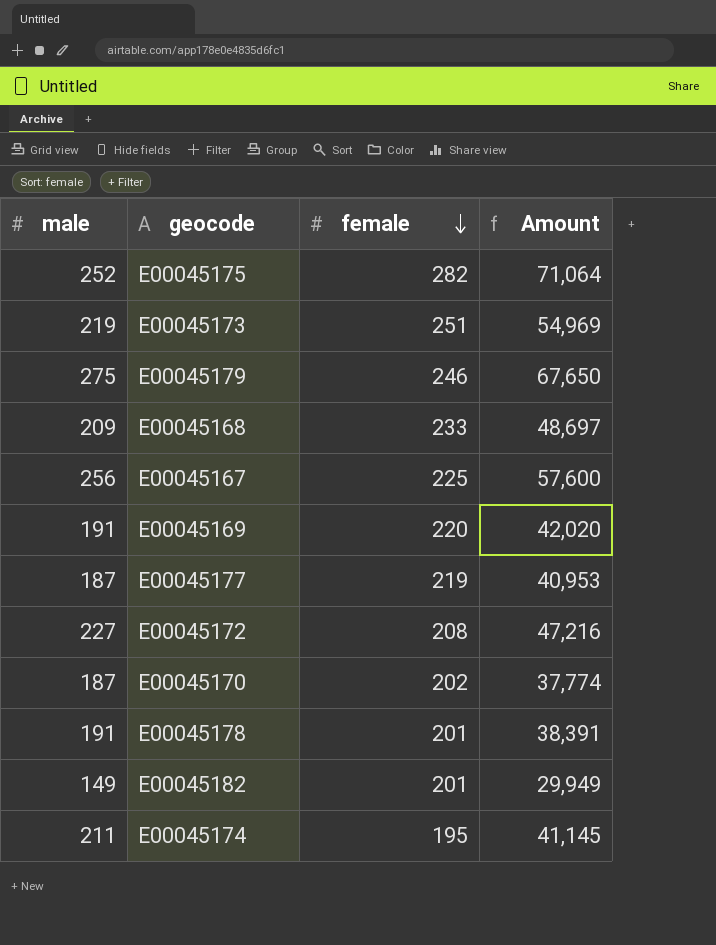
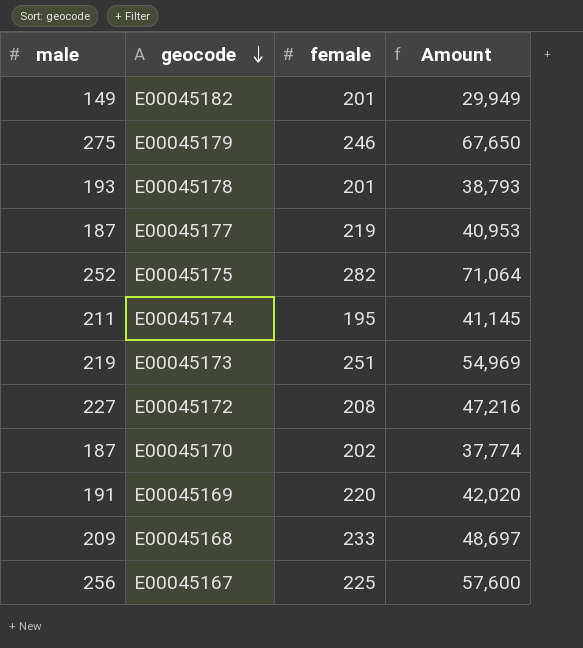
row order: female descending -> geocode descending
E00045178 | male: 191 -> 193
E00045178 | Amount: 38,391 -> 38,793

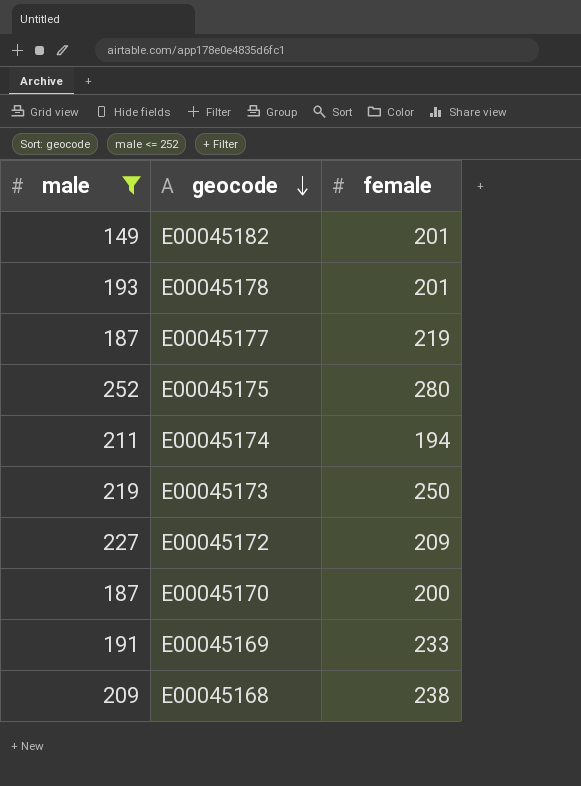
filter: none -> male <= 252
column Amount | formula: [male] * [female] -> none
E00045175 | female: 282 -> 280
E00045174 | female: 195 -> 194
E00045173 | female: 251 -> 250
E00045172 | female: 208 -> 209
E00045170 | female: 202 -> 200
E00045169 | female: 220 -> 233
E00045168 | female: 233 -> 238

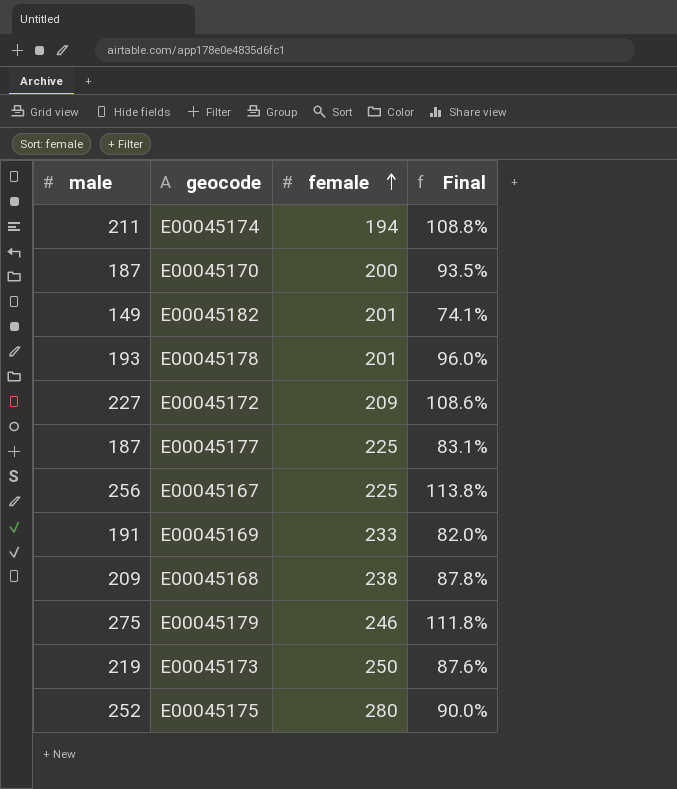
filter: male <= 252 -> none
row order: geocode descending -> female ascending
column Final | formula: none -> [male] / [female]
E00045177 | female: 219 -> 225

